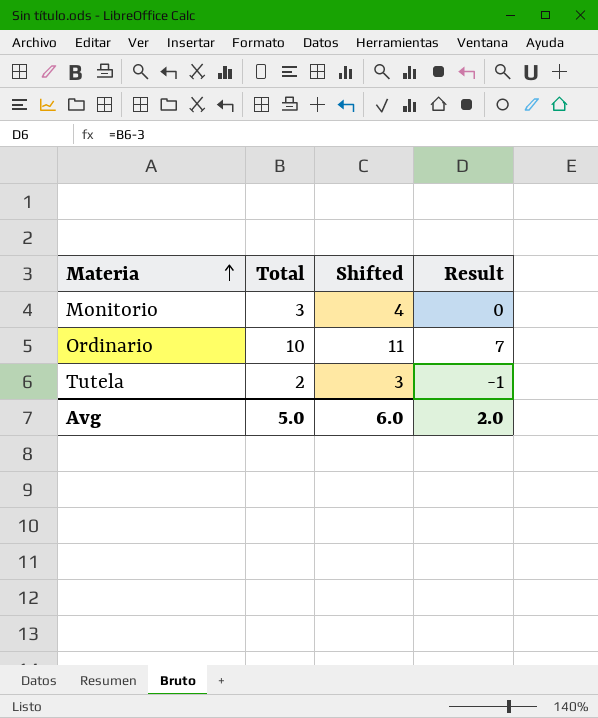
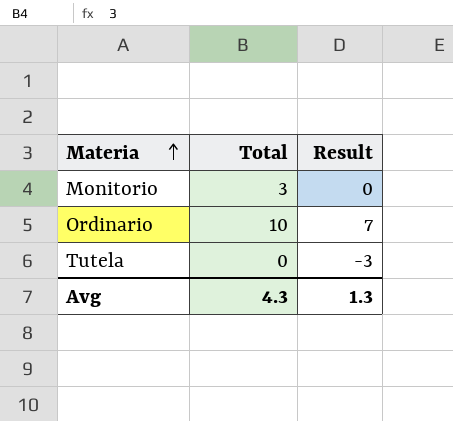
column Shifted | formula: [Total] + 1 -> none
Tutela | Total: 2 -> 0
Tutela | Result: -1 -> -3
Avg | Total: 5.0 -> 4.3
Avg | Result: 2.0 -> 1.3

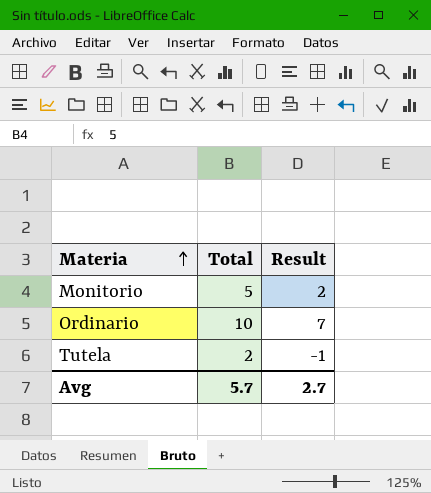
Monitorio | Total: 3 -> 5
Monitorio | Result: 0 -> 2
Tutela | Total: 0 -> 2
Tutela | Result: -3 -> -1
Avg | Total: 4.3 -> 5.7
Avg | Result: 1.3 -> 2.7

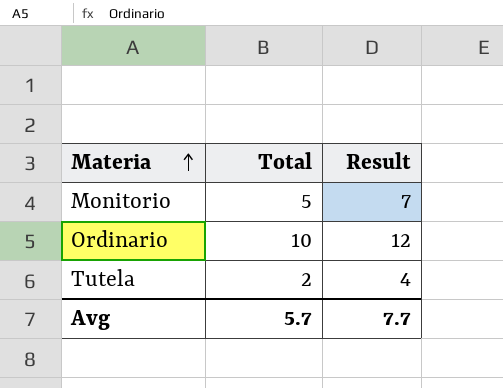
column Result | formula: [Total] - 3 -> [Total] + 2
Avg | Result: 2.7 -> 7.7

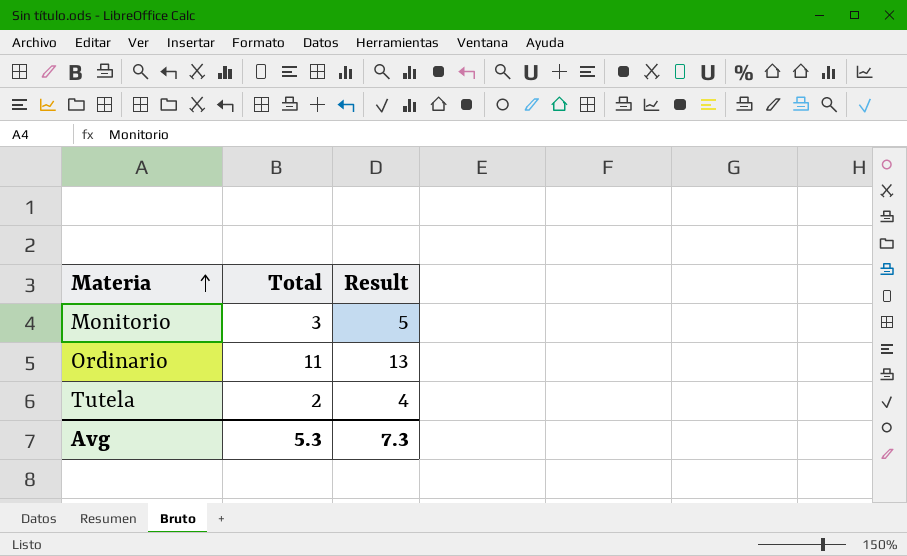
Monitorio | Total: 5 -> 3
Monitorio | Result: 7 -> 5
Ordinario | Total: 10 -> 11
Ordinario | Result: 12 -> 13
Avg | Total: 5.7 -> 5.3
Avg | Result: 7.7 -> 7.3

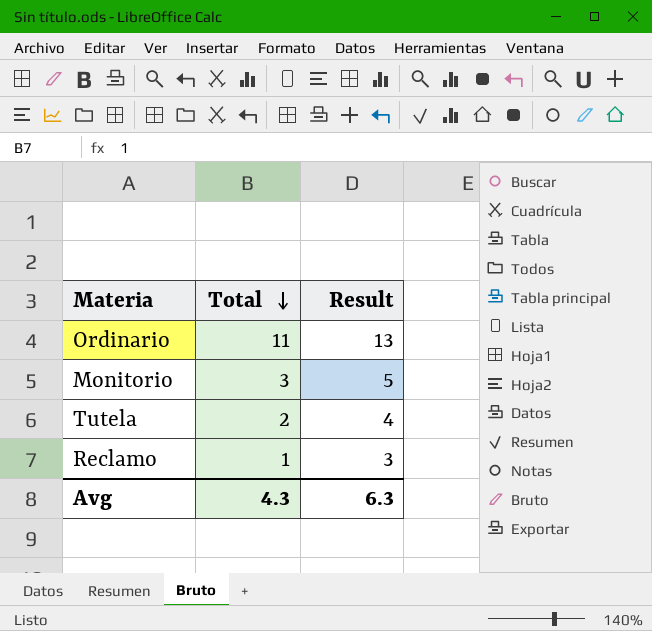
row order: Materia ascending -> Total descending
row Reclamo: none -> 1 | 3
Avg | Total: 5.3 -> 4.3
Avg | Result: 7.3 -> 6.3

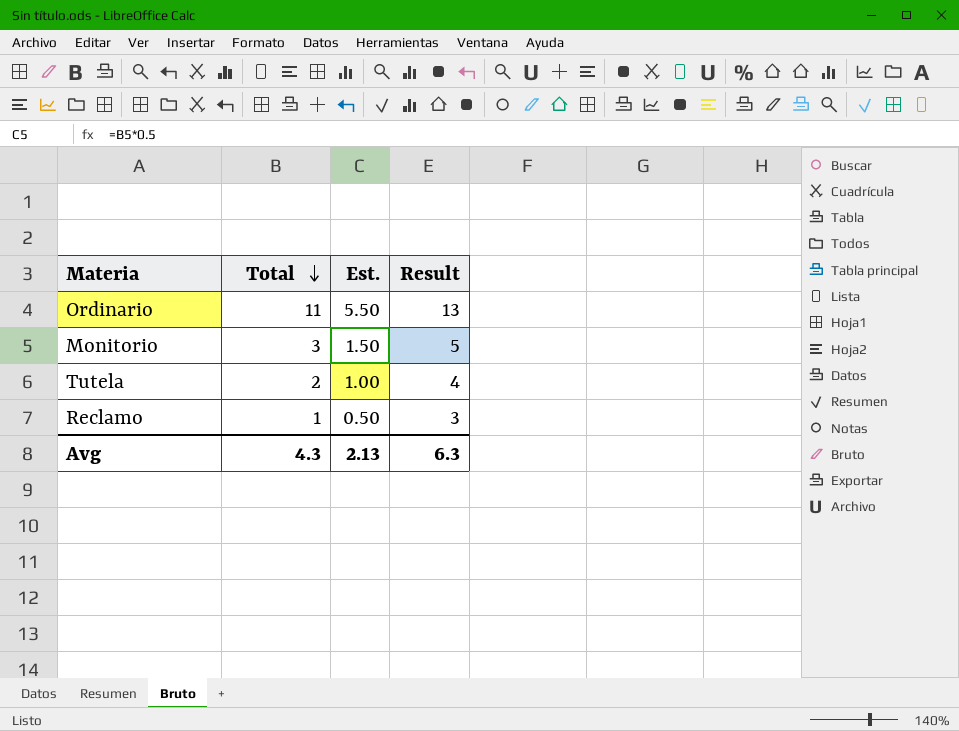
column Est. | formula: none -> [Total] * 0.5

